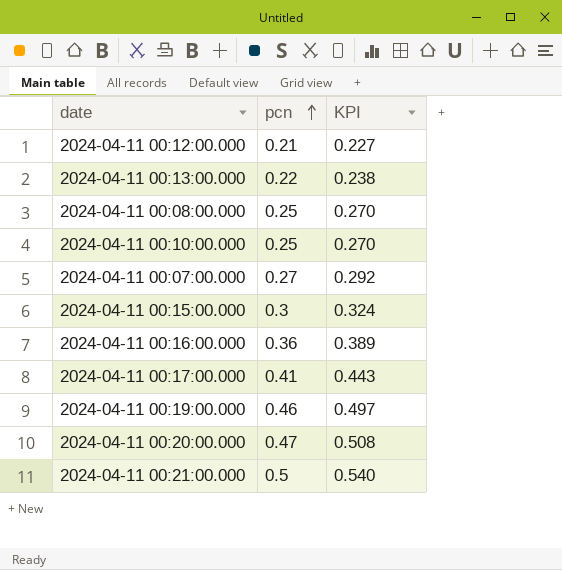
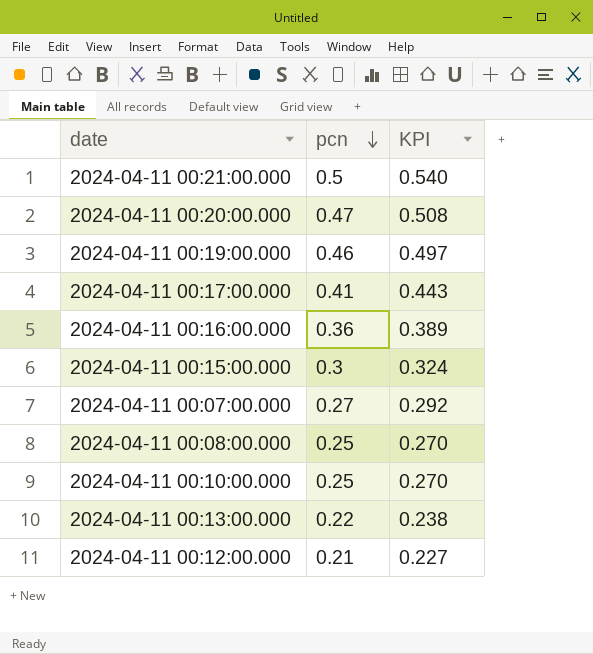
row order: pcn ascending -> pcn descending

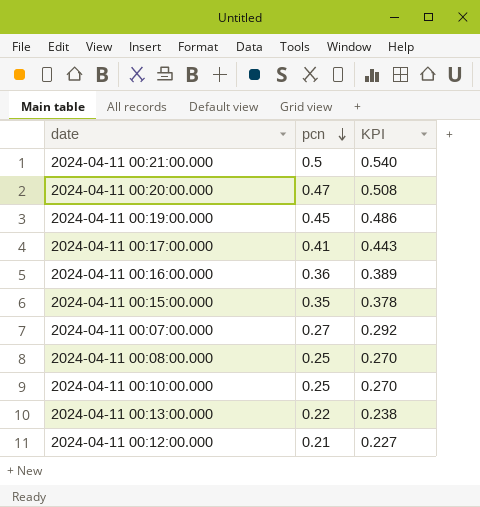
2024-04-11 00:19:00.000 | pcn: 0.46 -> 0.45
2024-04-11 00:19:00.000 | KPI: 0.497 -> 0.486
2024-04-11 00:15:00.000 | pcn: 0.3 -> 0.35
2024-04-11 00:15:00.000 | KPI: 0.324 -> 0.378

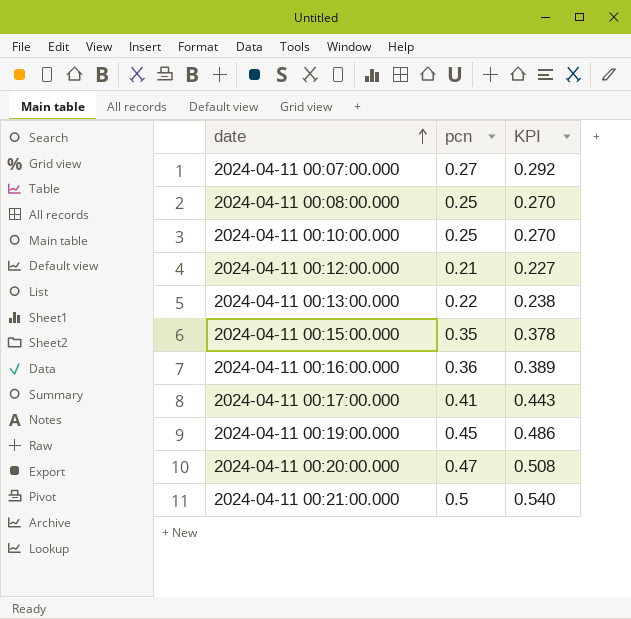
row order: pcn descending -> date ascending

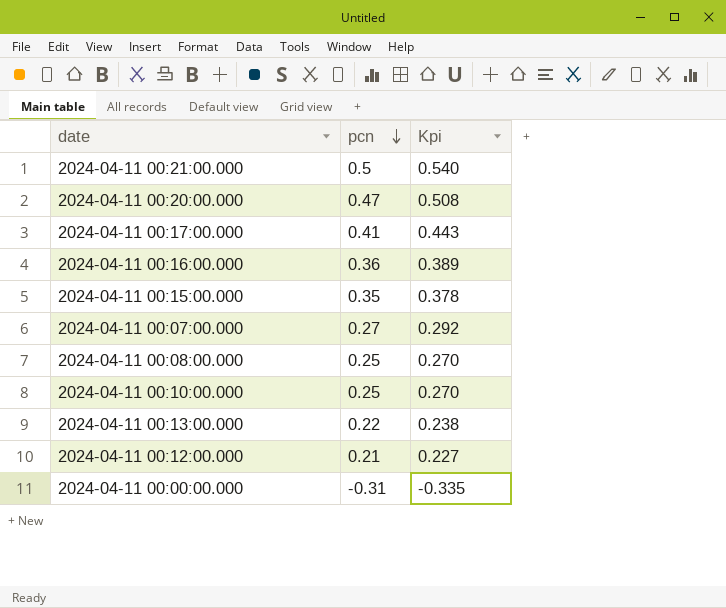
row order: date ascending -> pcn descending
column name: KPI -> Kpi
row 2024-04-11 00:19:00.000: 0.45 | 0.486 -> none
row 2024-04-11 00:00:00.000: none -> -0.31 | -0.335

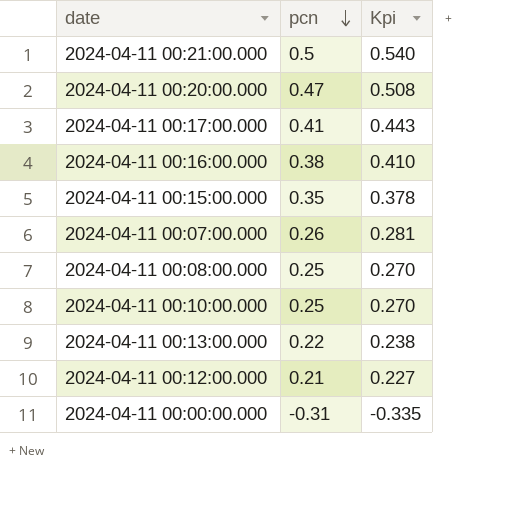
2024-04-11 00:16:00.000 | pcn: 0.36 -> 0.38
2024-04-11 00:16:00.000 | Kpi: 0.389 -> 0.410
2024-04-11 00:07:00.000 | pcn: 0.27 -> 0.26
2024-04-11 00:07:00.000 | Kpi: 0.292 -> 0.281

